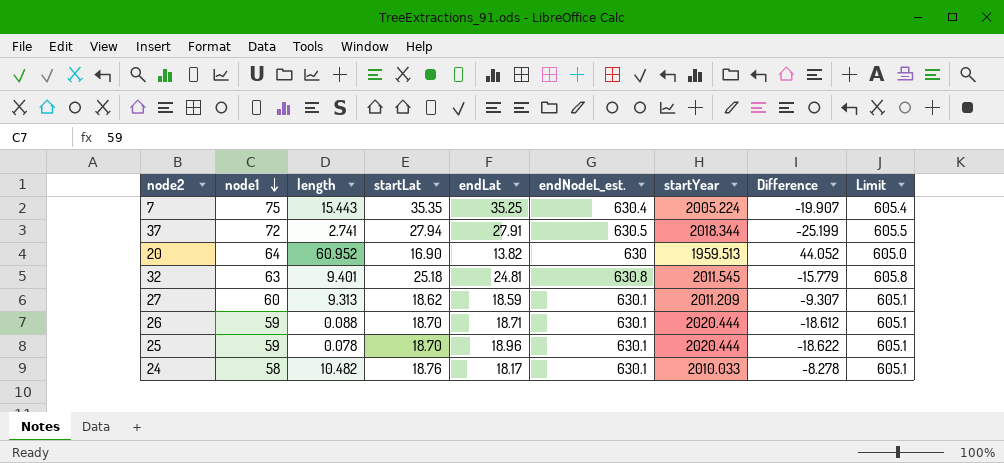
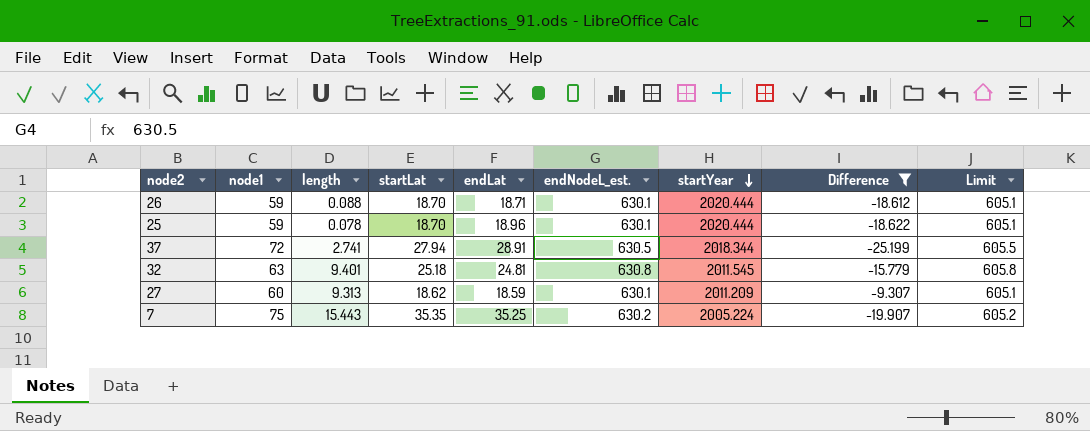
filter: none -> Difference <= -9.307
row order: node1 descending -> startYear descending
37 | endLat: 27.91 -> 28.91
7 | endNodeL_est.: 630.4 -> 630.2
7 | Limit: 605.4 -> 605.2

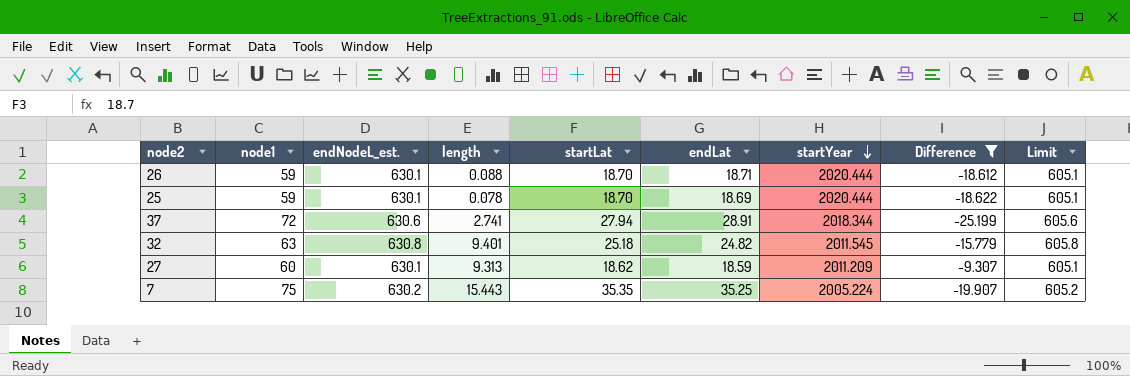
column endNodeL_est. | position: 6 -> 3
25 | endLat: 18.96 -> 18.69
37 | endNodeL_est.: 630.5 -> 630.6
37 | Limit: 605.5 -> 605.6
32 | endLat: 24.81 -> 24.82

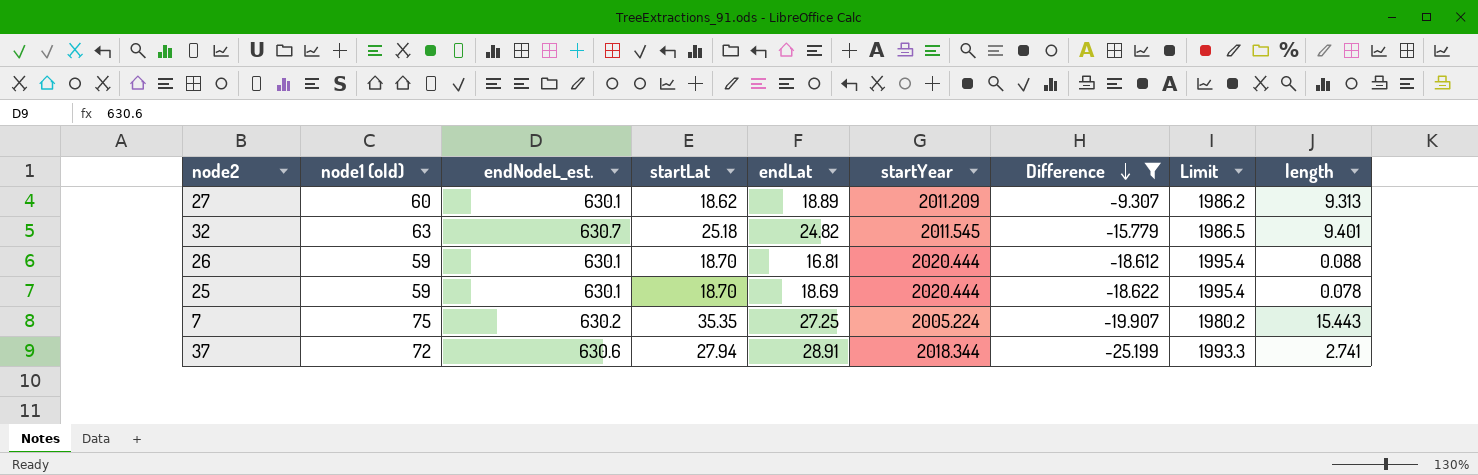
row order: startYear descending -> Difference descending
column name: node1 -> node1 (old)
column Limit | formula: [endNodeL_est.] - 25 -> [startYear] - 25
column length | position: 4 -> 9
27 | endLat: 18.59 -> 18.89
32 | endNodeL_est.: 630.8 -> 630.7
26 | endLat: 18.71 -> 16.81
7 | endLat: 35.25 -> 27.25

